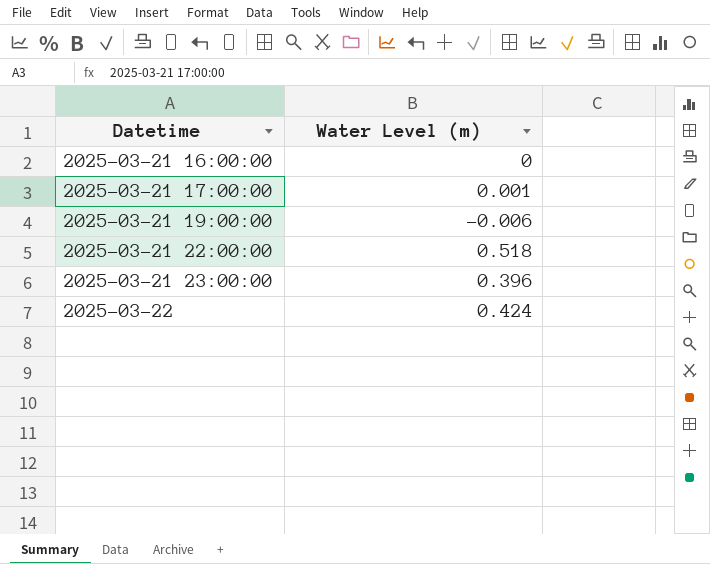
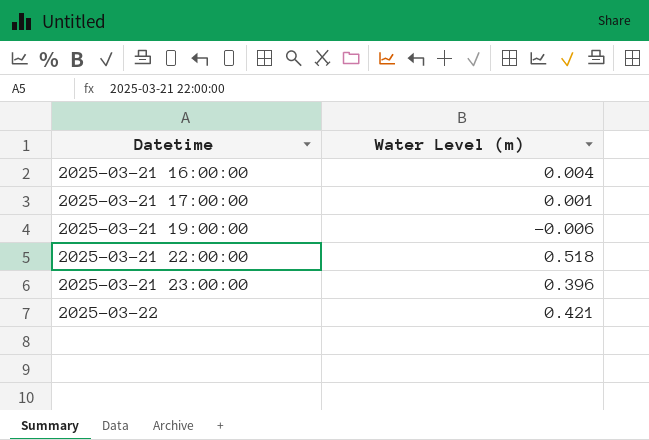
2025-03-21 16:00:00 | Water Level (m): 0 -> 0.004
2025-03-22 | Water Level (m): 0.424 -> 0.421

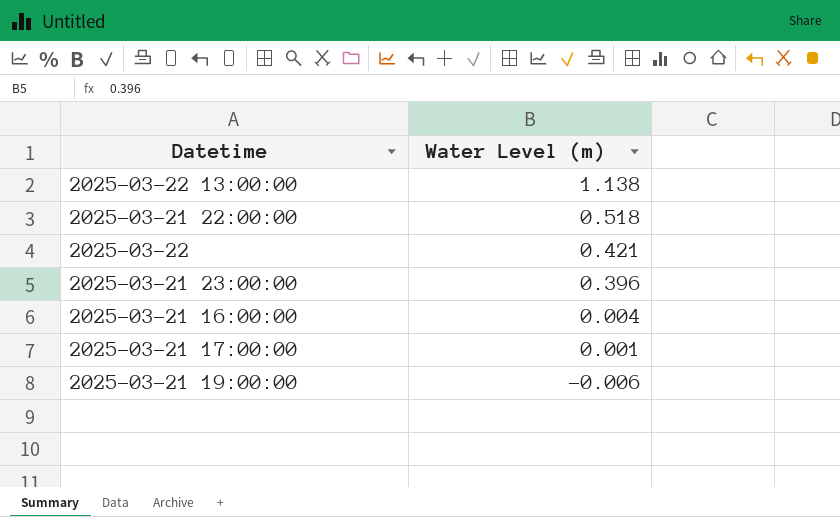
row order: Datetime ascending -> Water Level (m) descending
row 2025-03-22 13:00:00: none -> 1.138

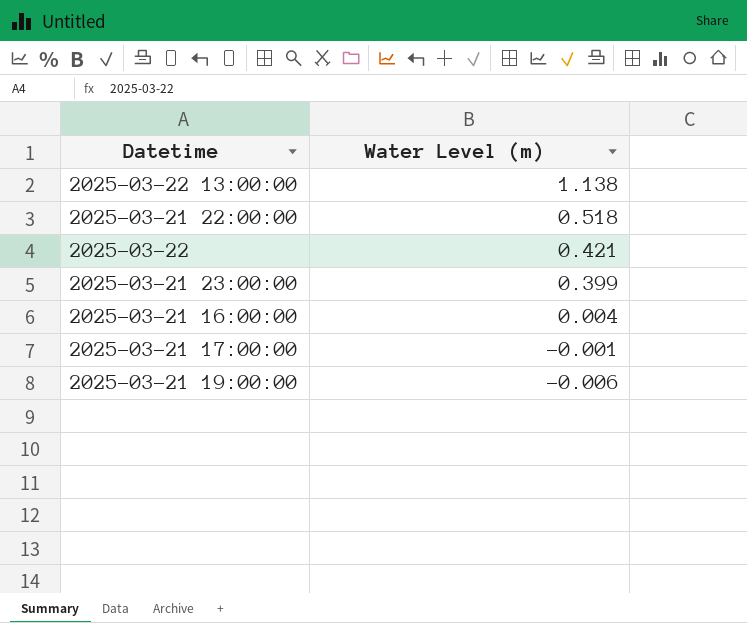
2025-03-21 23:00:00 | Water Level (m): 0.396 -> 0.399
2025-03-21 17:00:00 | Water Level (m): 0.001 -> -0.001

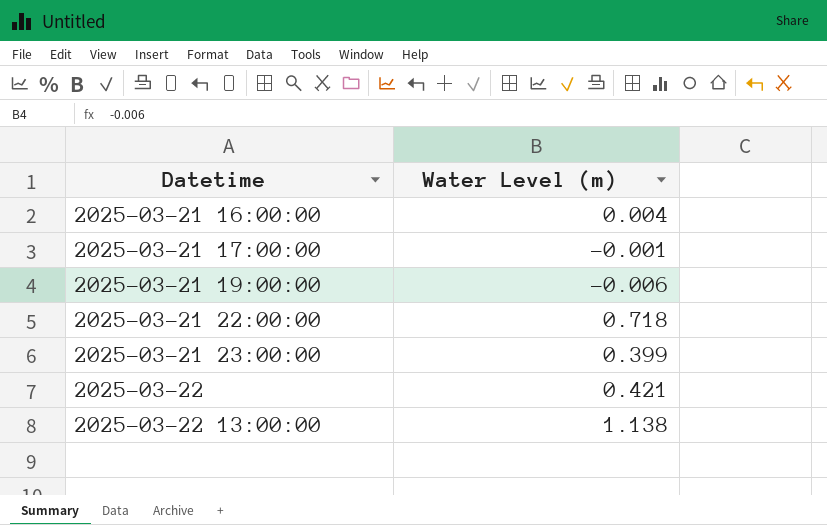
row order: Water Level (m) descending -> Datetime ascending
2025-03-21 22:00:00 | Water Level (m): 0.518 -> 0.718

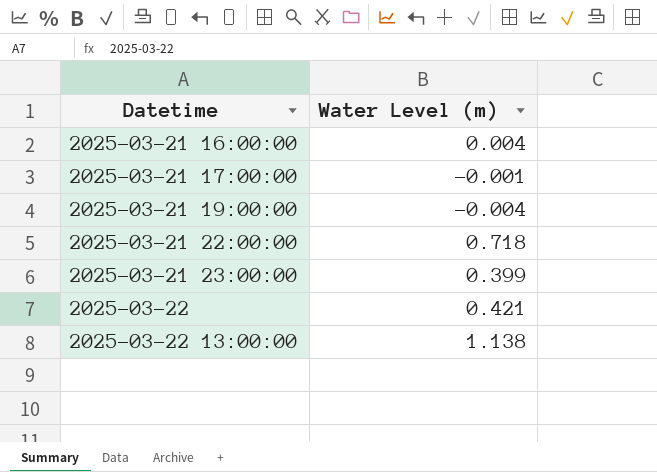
2025-03-21 19:00:00 | Water Level (m): -0.006 -> -0.004

